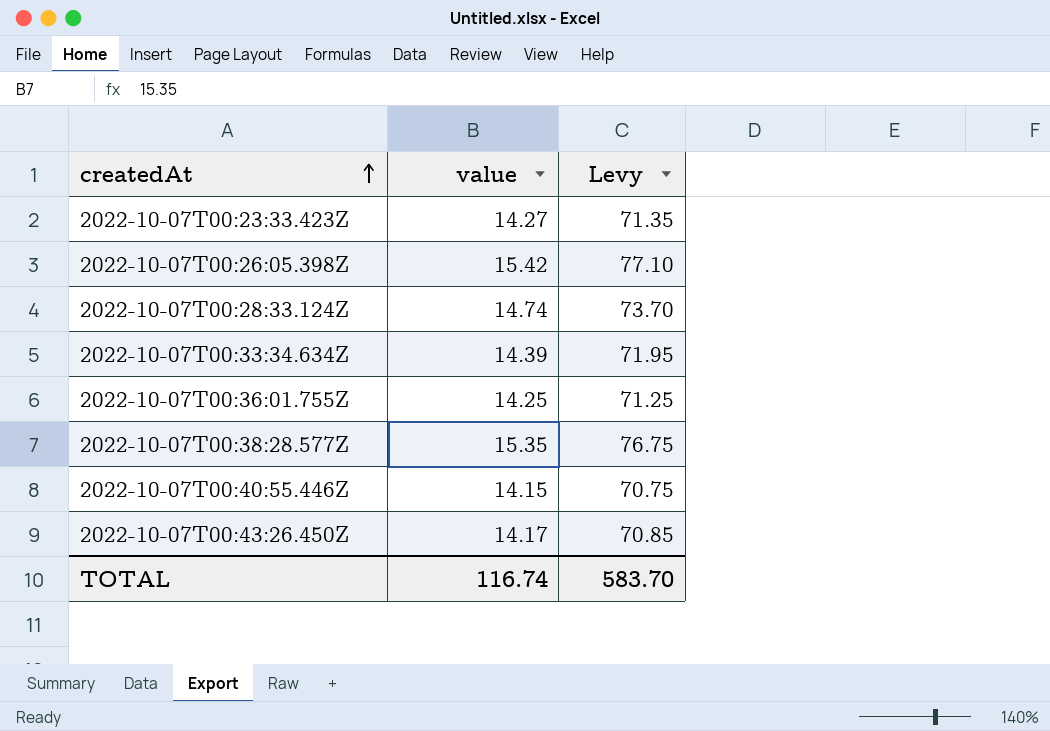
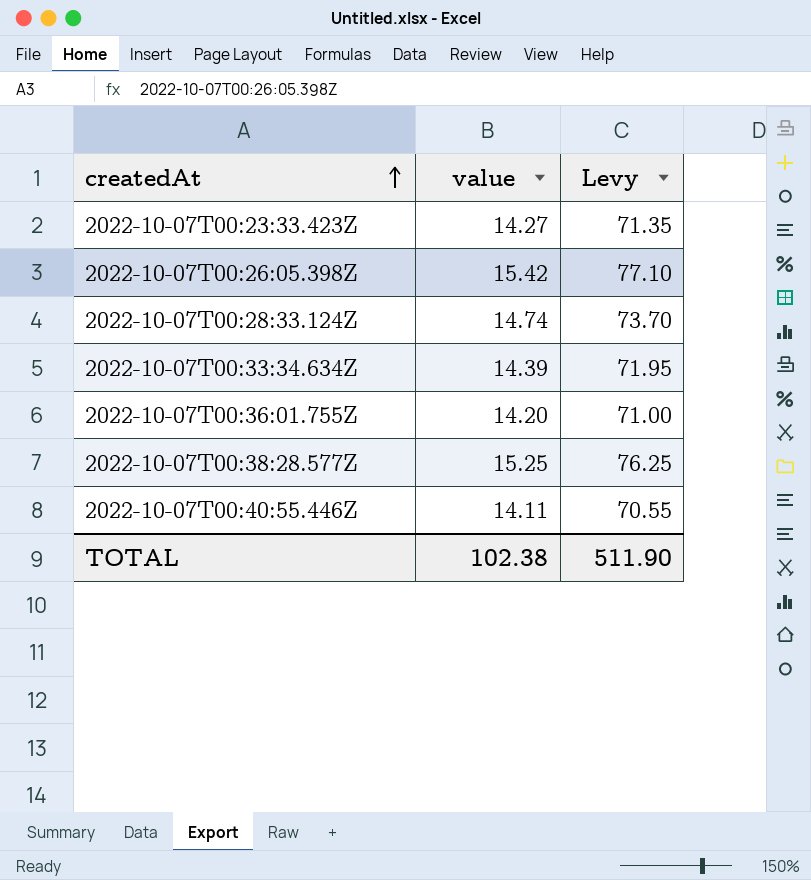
row 2022-10-07T00:43:26.450Z: 14.17 | 70.85 -> none
2022-10-07T00:36:01.755Z | value: 14.25 -> 14.20
2022-10-07T00:36:01.755Z | Levy: 71.25 -> 71.00
2022-10-07T00:38:28.577Z | value: 15.35 -> 15.25
2022-10-07T00:38:28.577Z | Levy: 76.75 -> 76.25
2022-10-07T00:40:55.446Z | value: 14.15 -> 14.11
2022-10-07T00:40:55.446Z | Levy: 70.75 -> 70.55
TOTAL | value: 116.74 -> 102.38
TOTAL | Levy: 583.70 -> 511.90

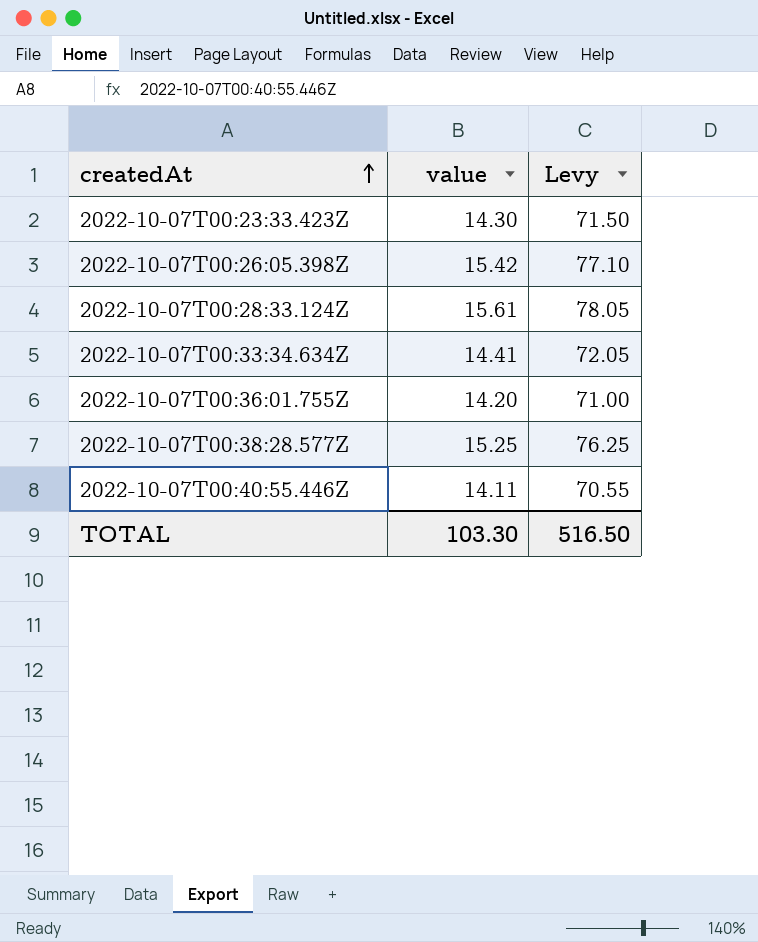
2022-10-07T00:23:33.423Z | value: 14.27 -> 14.30
2022-10-07T00:23:33.423Z | Levy: 71.35 -> 71.50
2022-10-07T00:28:33.124Z | value: 14.74 -> 15.61
2022-10-07T00:28:33.124Z | Levy: 73.70 -> 78.05
2022-10-07T00:33:34.634Z | value: 14.39 -> 14.41
2022-10-07T00:33:34.634Z | Levy: 71.95 -> 72.05
TOTAL | value: 102.38 -> 103.30
TOTAL | Levy: 511.90 -> 516.50

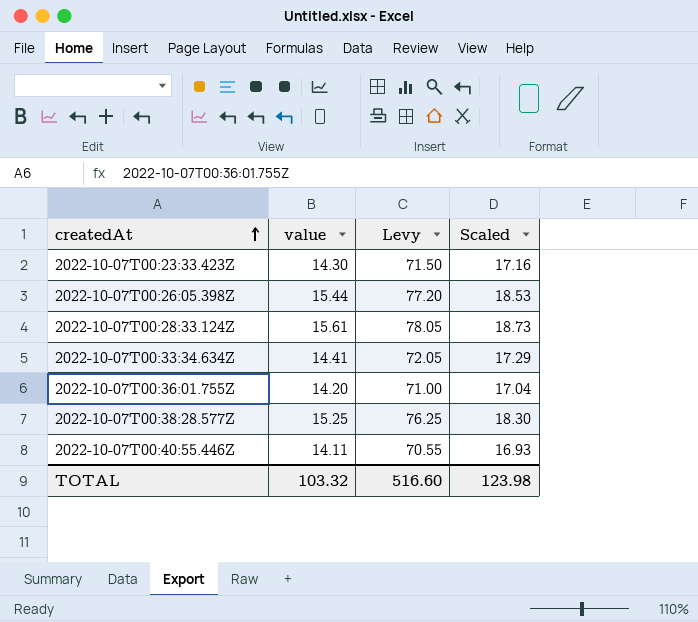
column Scaled | formula: none -> [value] * 1.2
2022-10-07T00:26:05.398Z | value: 15.42 -> 15.44
2022-10-07T00:26:05.398Z | Levy: 77.10 -> 77.20
TOTAL | value: 103.30 -> 103.32
TOTAL | Levy: 516.50 -> 516.60

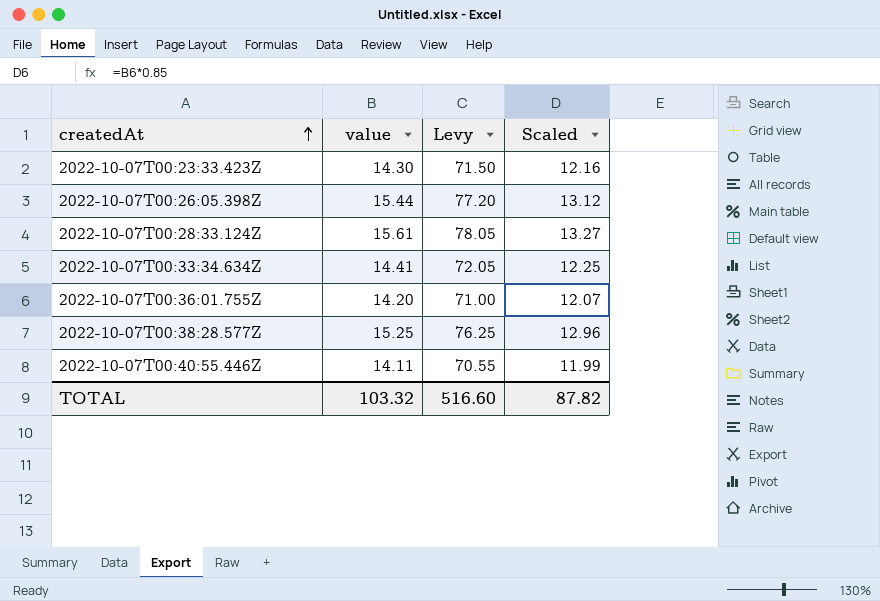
column Scaled | formula: [value] * 1.2 -> [value] * 0.85
TOTAL | Scaled: 123.98 -> 87.82

